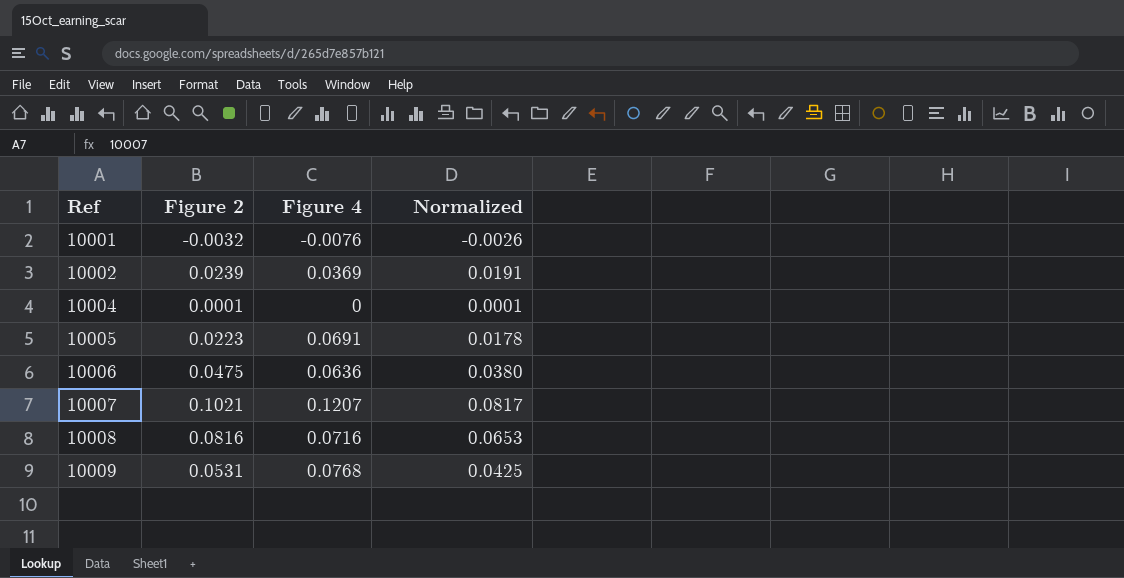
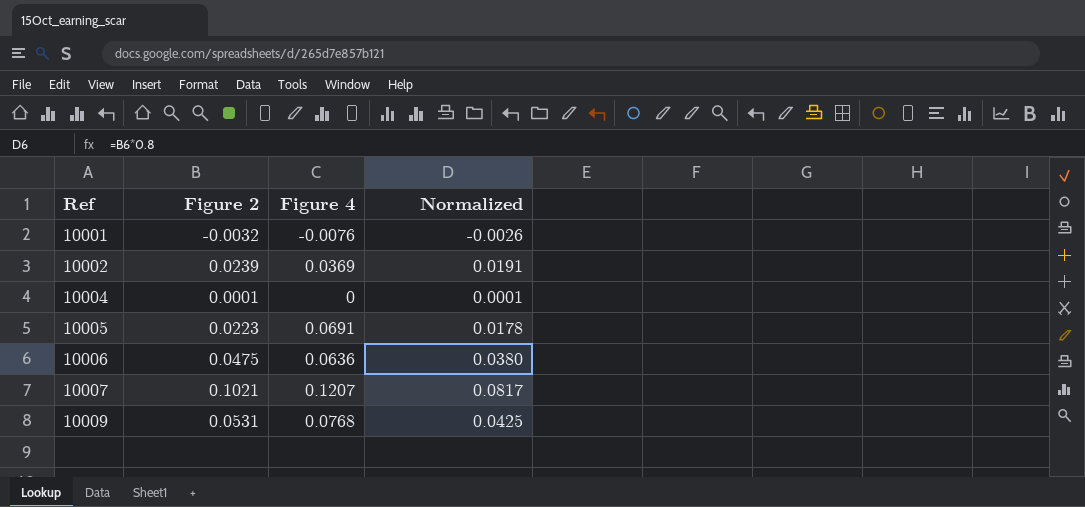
row 10008: 0.0816 | 0.0716 | 0.0653 -> none

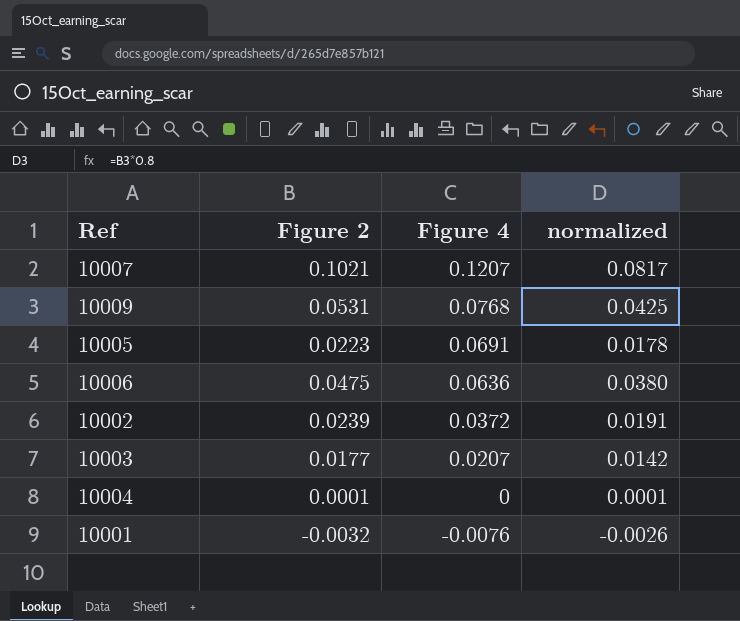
row order: Ref ascending -> Figure 4 descending
column name: Normalized -> normalized
10002 | Figure 4: 0.0369 -> 0.0372
row 10003: none -> 0.0177 | 0.0207 | 0.0142

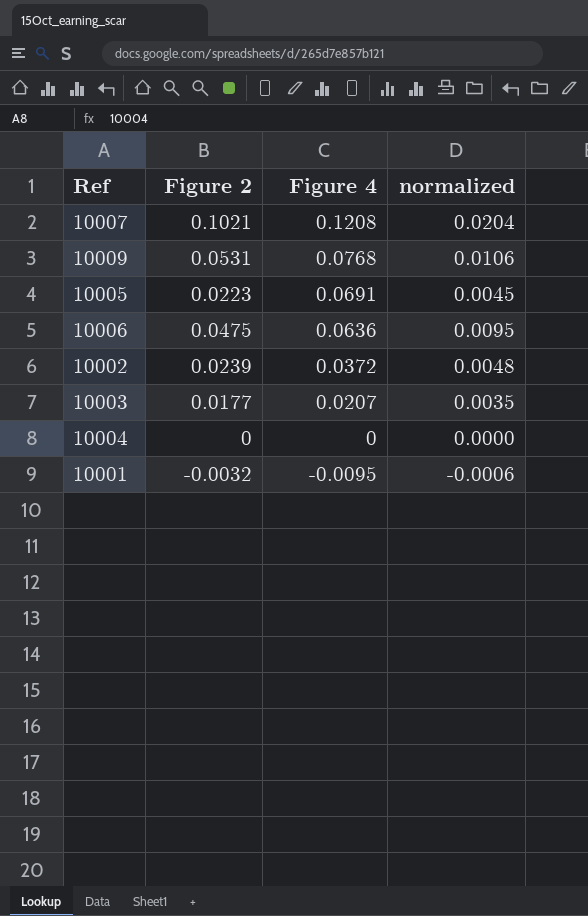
column normalized | formula: [Figure 2] * 0.8 -> [Figure 2] * 0.2
10007 | Figure 4: 0.1207 -> 0.1208
10004 | Figure 2: 0.0001 -> 0
10001 | Figure 4: -0.0076 -> -0.0095

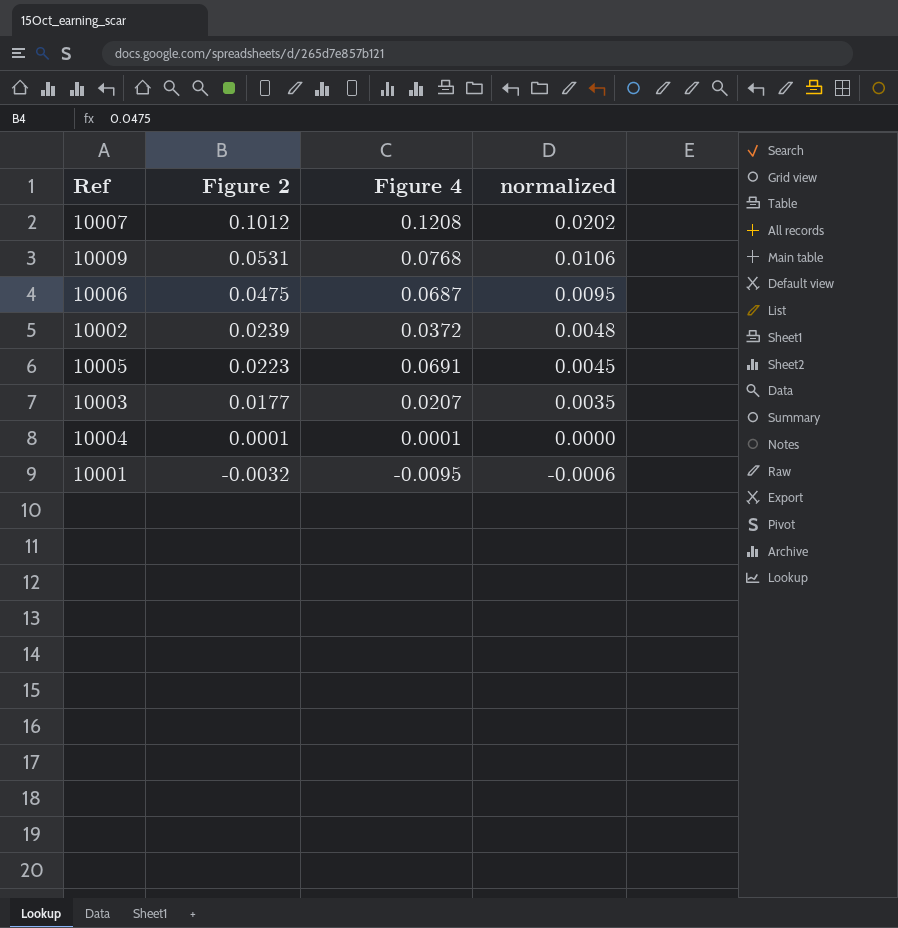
row order: Figure 4 descending -> Figure 2 descending
10007 | Figure 2: 0.1021 -> 0.1012
10007 | normalized: 0.0204 -> 0.0202
10006 | Figure 4: 0.0636 -> 0.0687
10004 | Figure 2: 0 -> 0.0001
10004 | Figure 4: 0 -> 0.0001

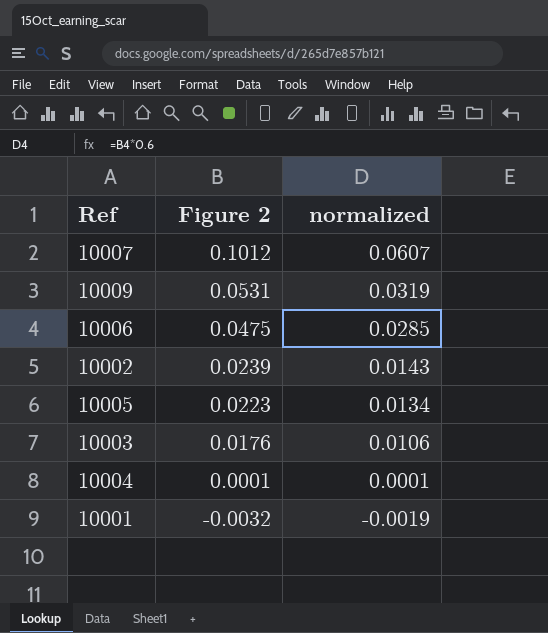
column Figure 4 | position: 3 -> none
column normalized | formula: [Figure 2] * 0.2 -> [Figure 2] * 0.6
10003 | Figure 2: 0.0177 -> 0.0176

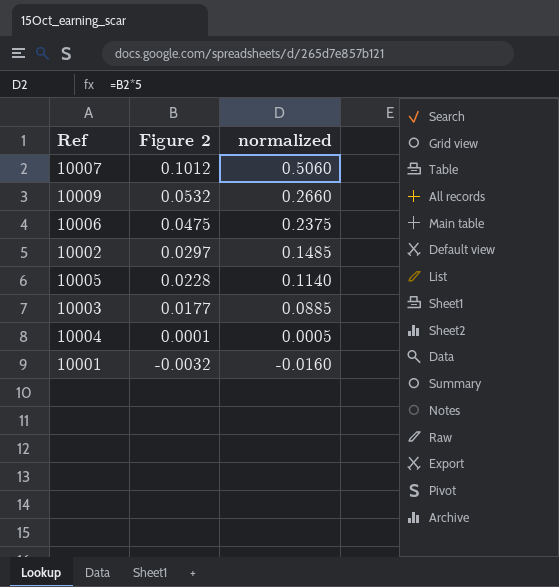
column normalized | formula: [Figure 2] * 0.6 -> [Figure 2] * 5
10009 | Figure 2: 0.0531 -> 0.0532
10002 | Figure 2: 0.0239 -> 0.0297
10005 | Figure 2: 0.0223 -> 0.0228
10003 | Figure 2: 0.0176 -> 0.0177

